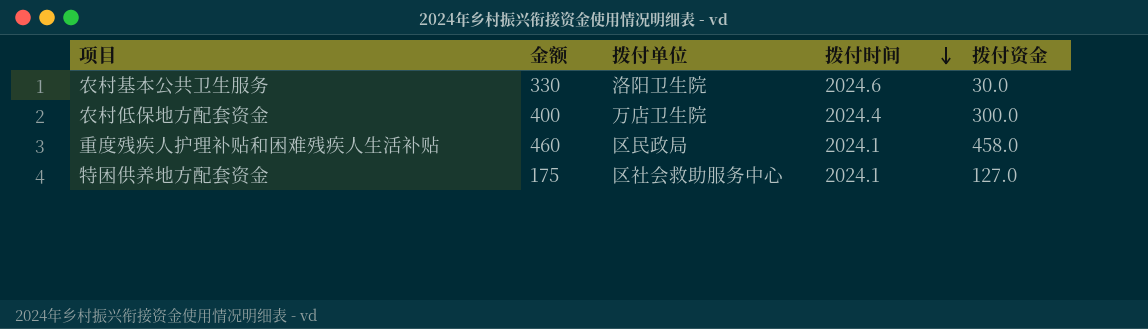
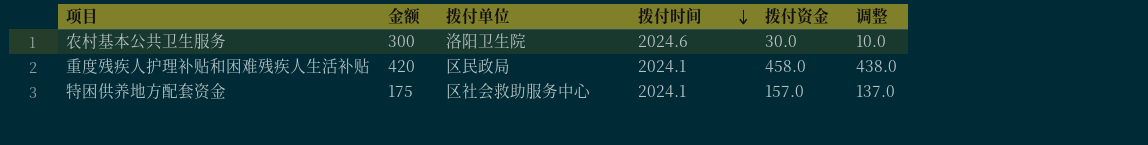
column 调整 | formula: none -> [拨付资金] - 20
row 农村低保地方配套资金: 400 | 万店卫生院 | 2024.4 | 300.0 -> none
农村基本公共卫生服务 | 金额: 330 -> 300
重度残疾人护理补贴和困难残疾人生活补贴 | 金额: 460 -> 420
特困供养地方配套资金 | 拨付资金: 127.0 -> 157.0

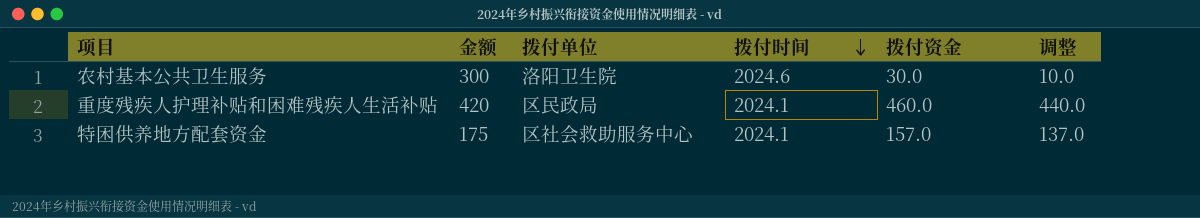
重度残疾人护理补贴和困难残疾人生活补贴 | 拨付资金: 458.0 -> 460.0
重度残疾人护理补贴和困难残疾人生活补贴 | 调整: 438.0 -> 440.0

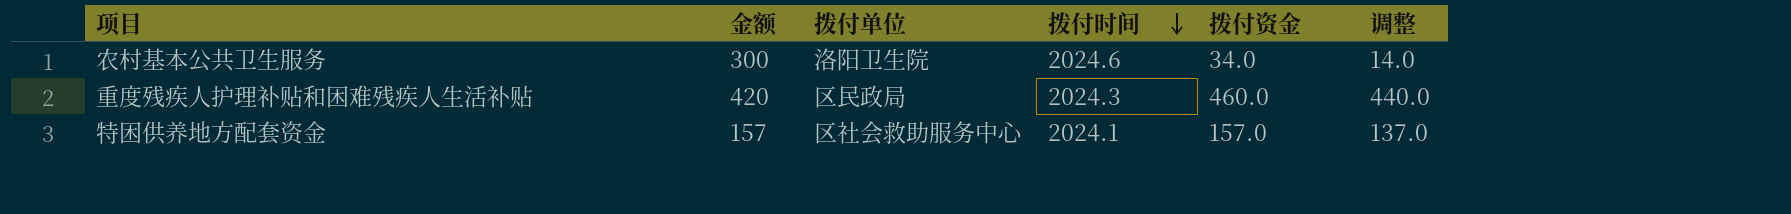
农村基本公共卫生服务 | 拨付资金: 30.0 -> 34.0
农村基本公共卫生服务 | 调整: 10.0 -> 14.0
重度残疾人护理补贴和困难残疾人生活补贴 | 拨付时间: 2024.1 -> 2024.3
特困供养地方配套资金 | 金额: 175 -> 157

